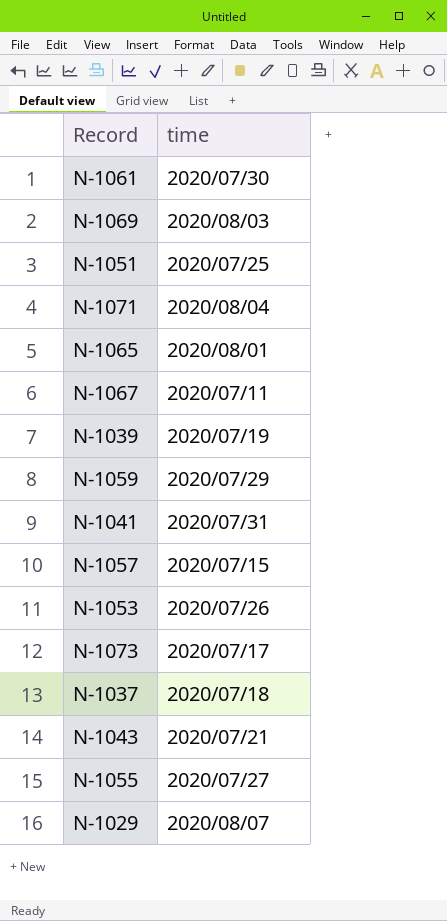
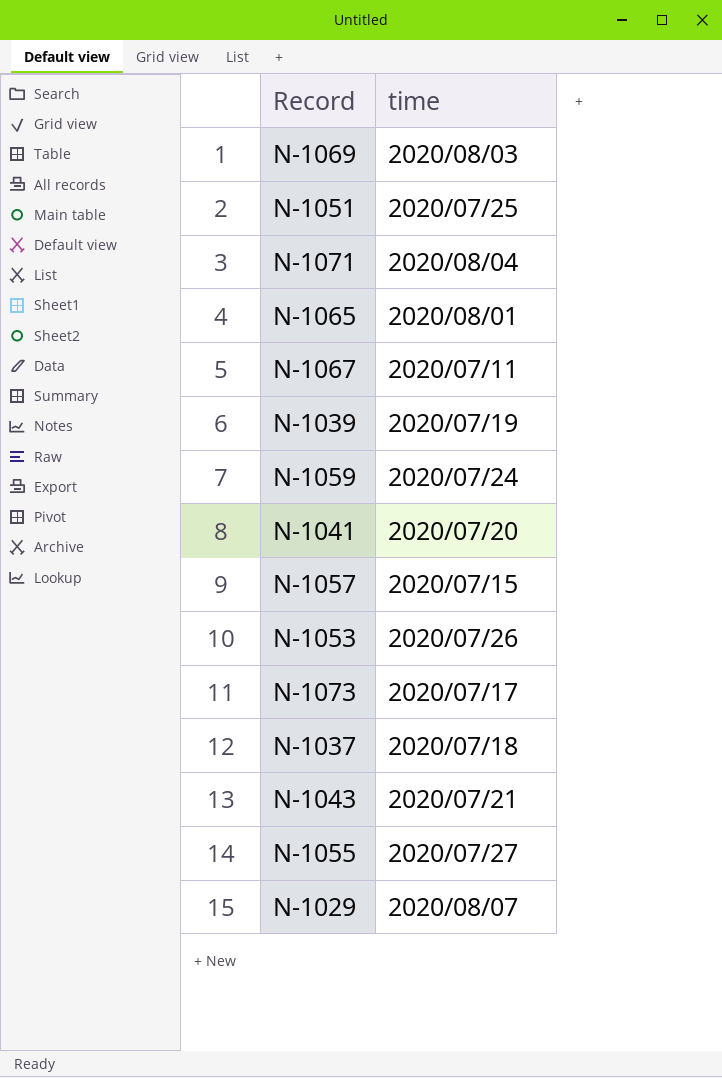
row N-1061: 2020/07/30 -> none
N-1059 | time: 2020/07/29 -> 2020/07/24
N-1041 | time: 2020/07/31 -> 2020/07/20

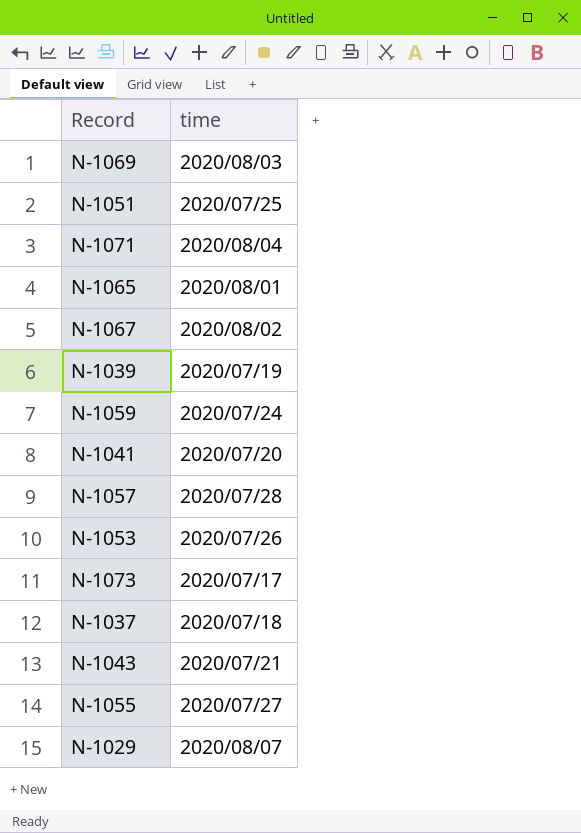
N-1067 | time: 2020/07/11 -> 2020/08/02
N-1057 | time: 2020/07/15 -> 2020/07/28

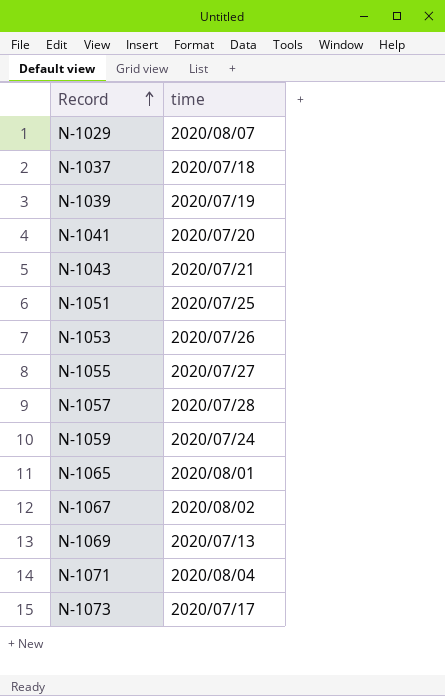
row order: none -> Record ascending
N-1069 | time: 2020/08/03 -> 2020/07/13

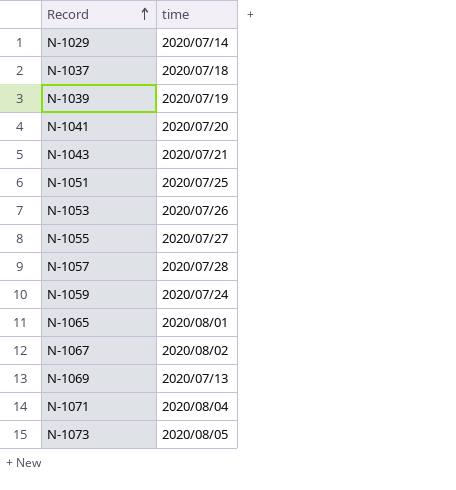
N-1029 | time: 2020/08/07 -> 2020/07/14
N-1073 | time: 2020/07/17 -> 2020/08/05

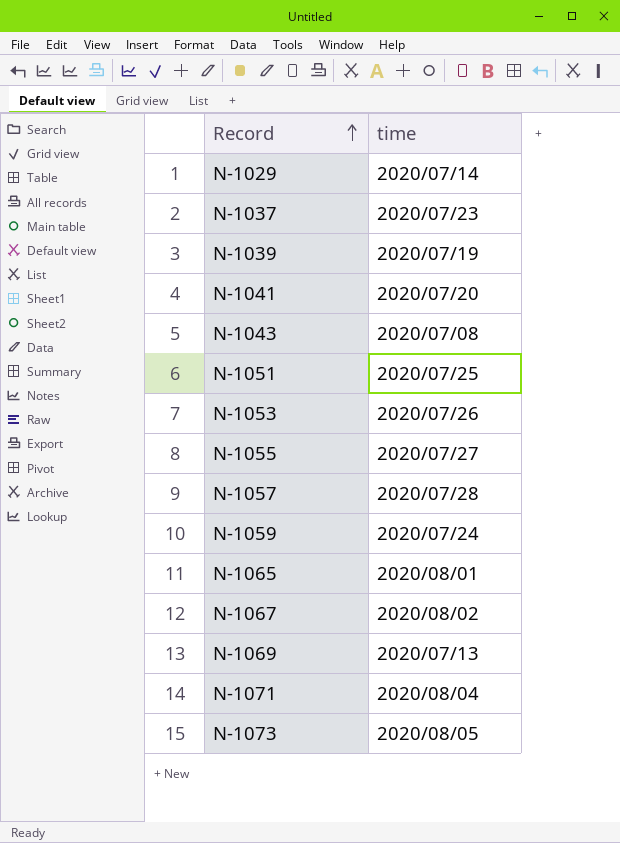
N-1037 | time: 2020/07/18 -> 2020/07/23
N-1043 | time: 2020/07/21 -> 2020/07/08

